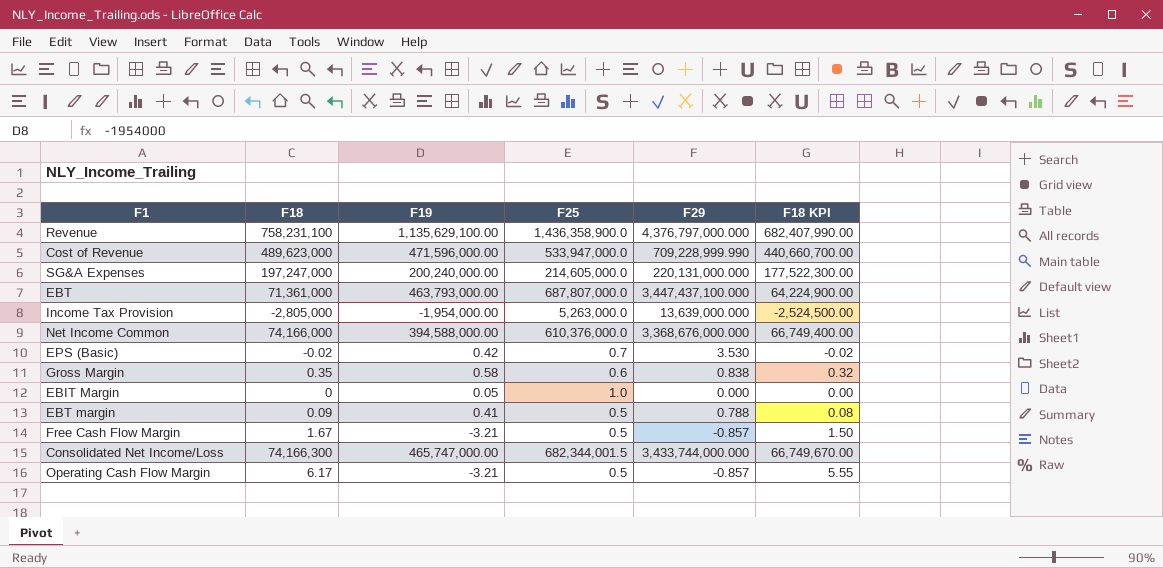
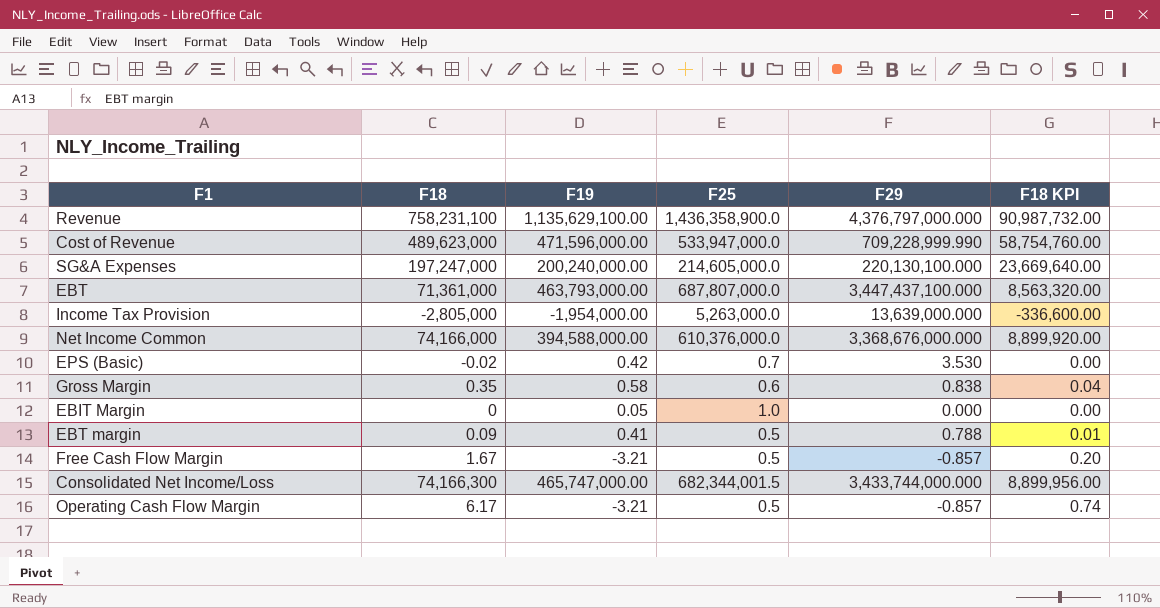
column F18 KPI | formula: [F18] * 0.9 -> [F18] * 0.12
SG&A Expenses | F29: 220,131,000.000 -> 220,130,100.000

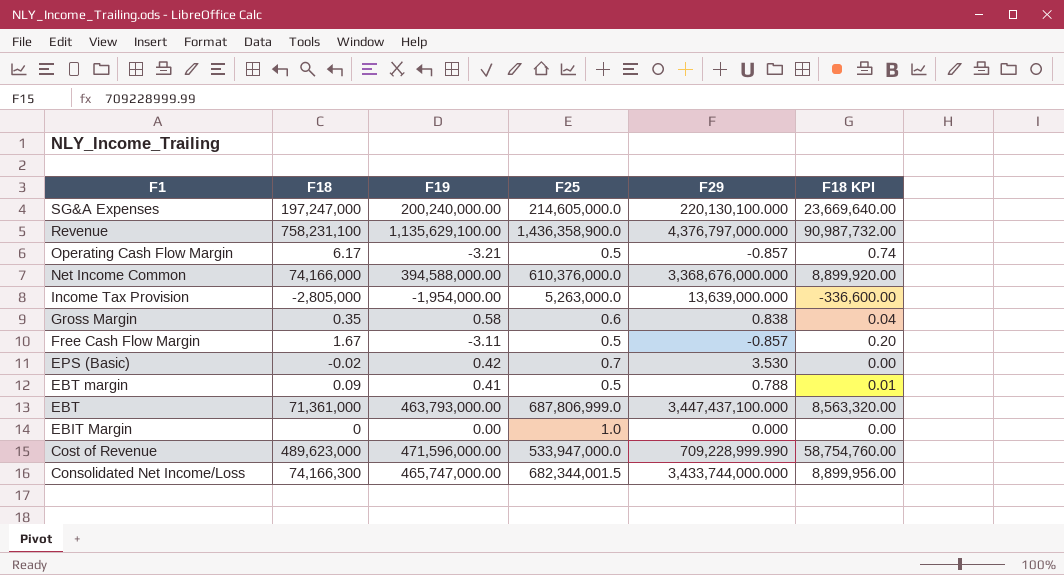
row order: none -> F1 descending
Free Cash Flow Margin | F19: -3.21 -> -3.11
EBT | F25: 687,807,000.0 -> 687,806,999.0
EBIT Margin | F19: 0.05 -> 0.00

